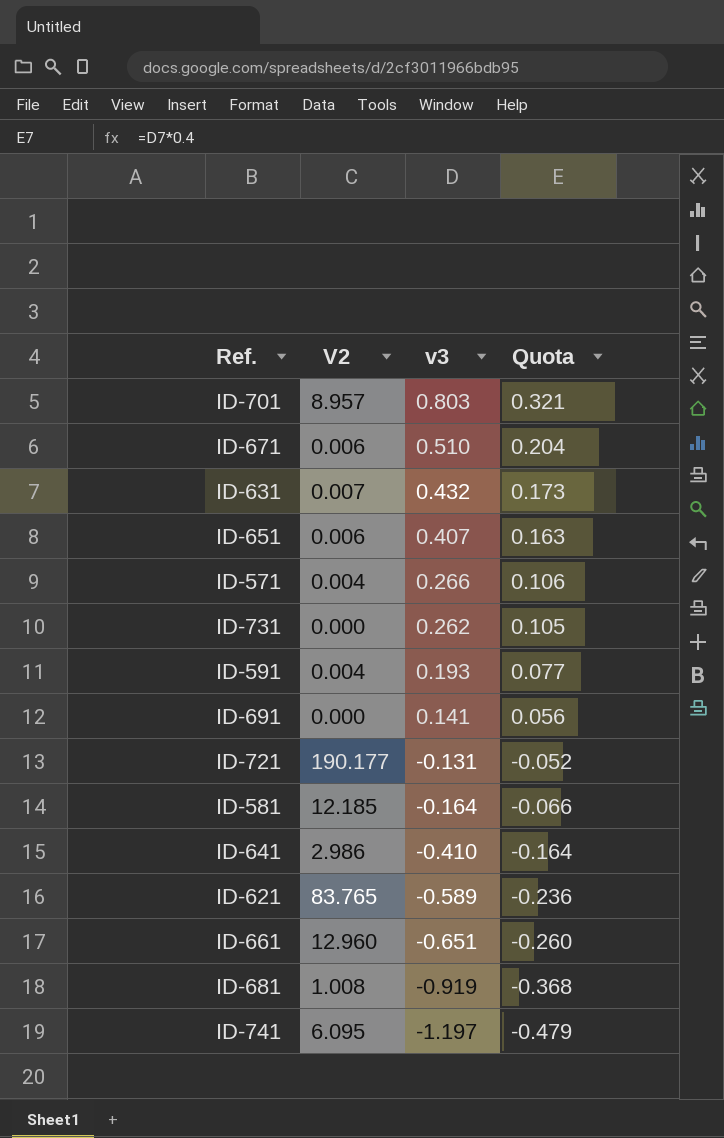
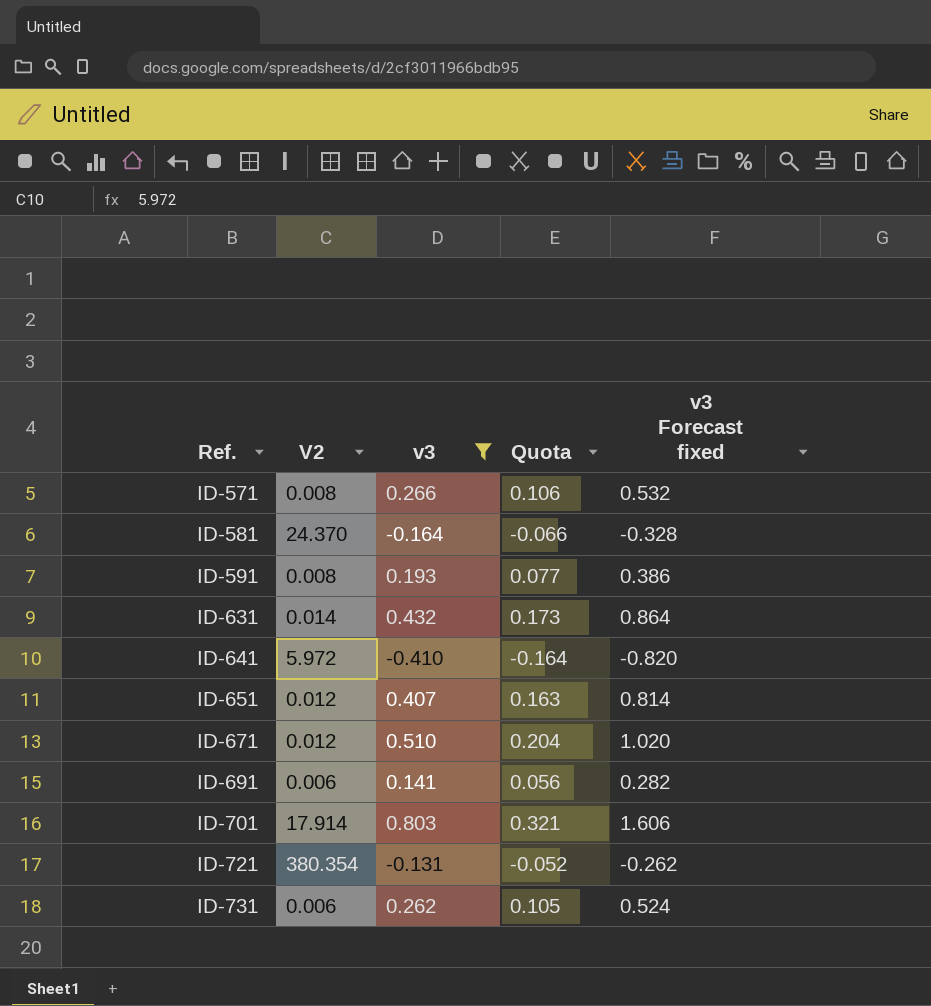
filter: none -> v3 >= -0.410
row order: v3 descending -> Ref. ascending
column v3 Forecast fixed | formula: none -> [v3] * 2
ID-571 | V2: 0.004 -> 0.008
ID-581 | V2: 12.185 -> 24.370
ID-591 | V2: 0.004 -> 0.008
ID-631 | V2: 0.007 -> 0.014
ID-641 | V2: 2.986 -> 5.972
ID-651 | V2: 0.006 -> 0.012
ID-671 | V2: 0.006 -> 0.012
ID-691 | V2: 0.000 -> 0.006
ID-701 | V2: 8.957 -> 17.914
ID-721 | V2: 190.177 -> 380.354
ID-731 | V2: 0.000 -> 0.006

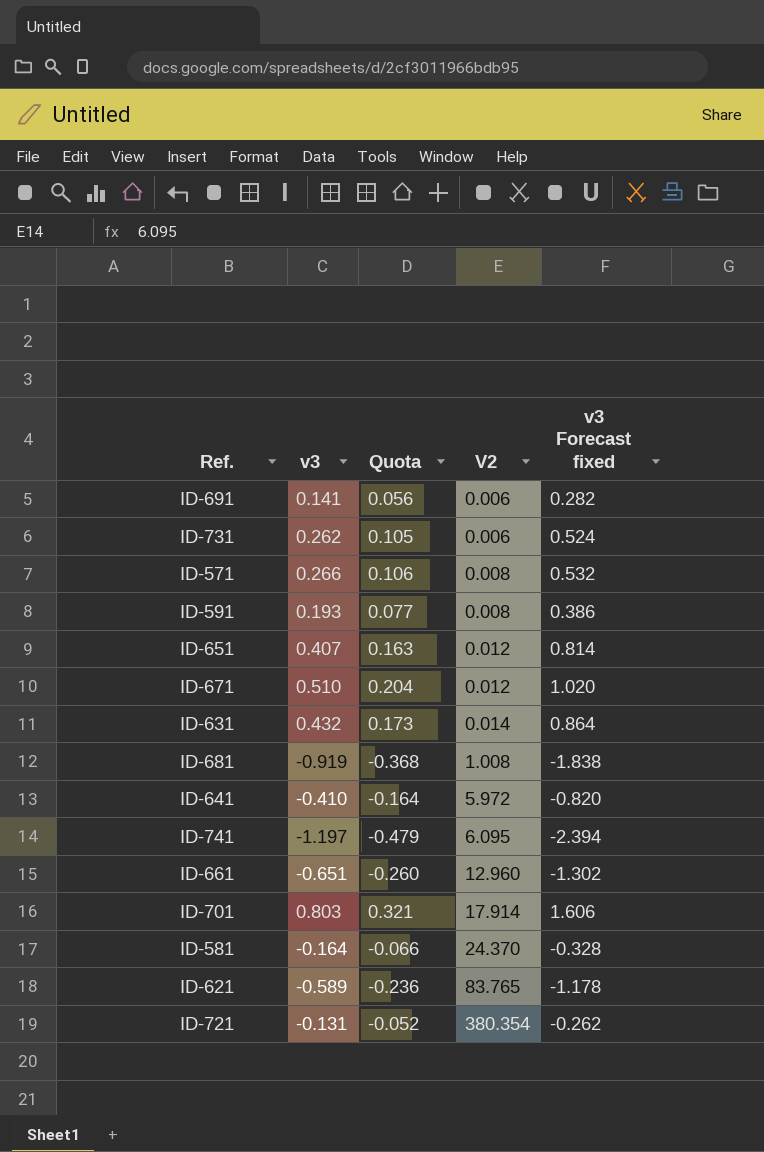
filter: v3 >= -0.410 -> none
row order: Ref. ascending -> V2 ascending
column V2 | position: 2 -> 4

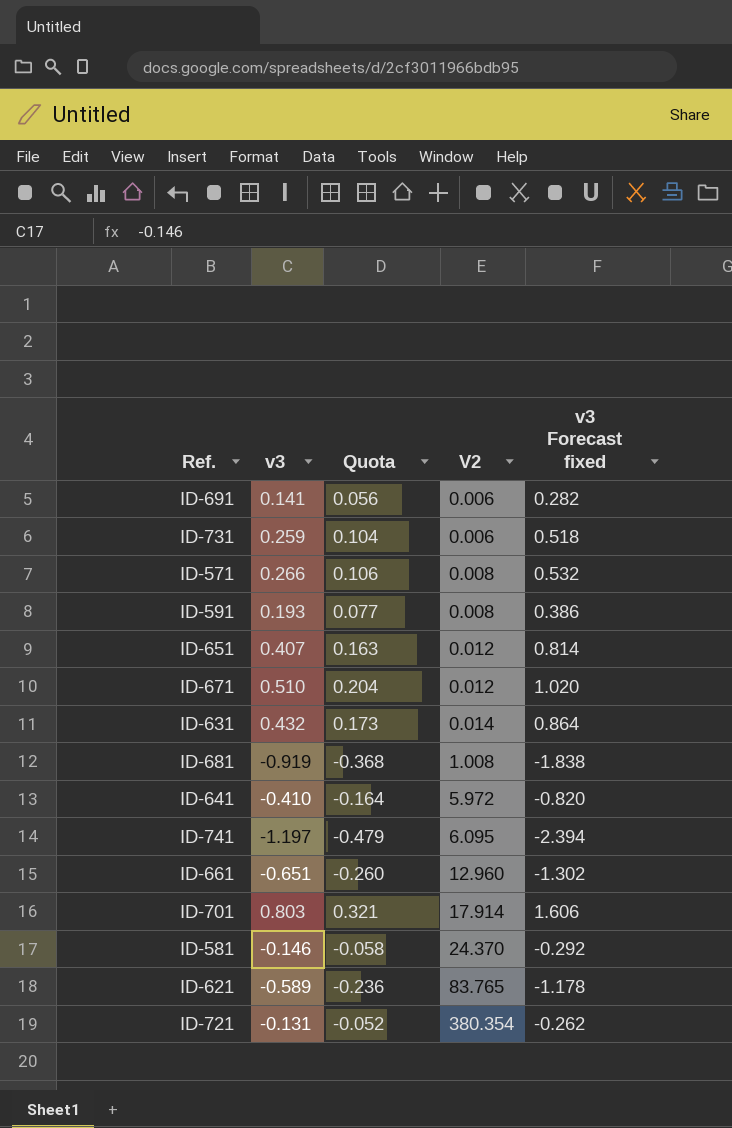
ID-731 | v3: 0.262 -> 0.259
ID-731 | Quota: 0.105 -> 0.104
ID-731 | v3 Forecast fixed: 0.524 -> 0.518
ID-581 | v3: -0.164 -> -0.146
ID-581 | Quota: -0.066 -> -0.058
ID-581 | v3 Forecast fixed: -0.328 -> -0.292

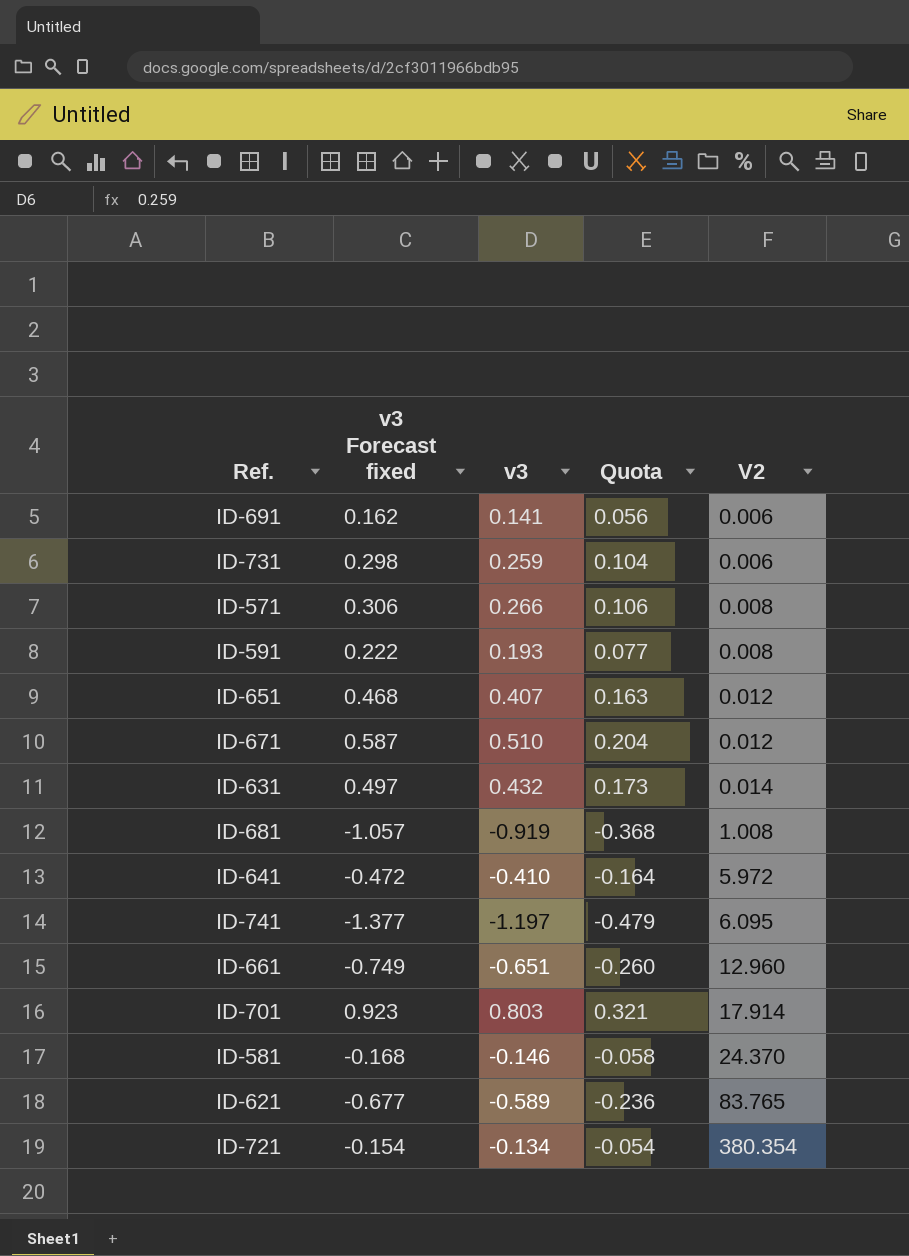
column v3 Forecast fixed | formula: [v3] * 2 -> [v3] * 1.15
column v3 Forecast fixed | position: 5 -> 2
ID-721 | v3: -0.131 -> -0.134
ID-721 | Quota: -0.052 -> -0.054

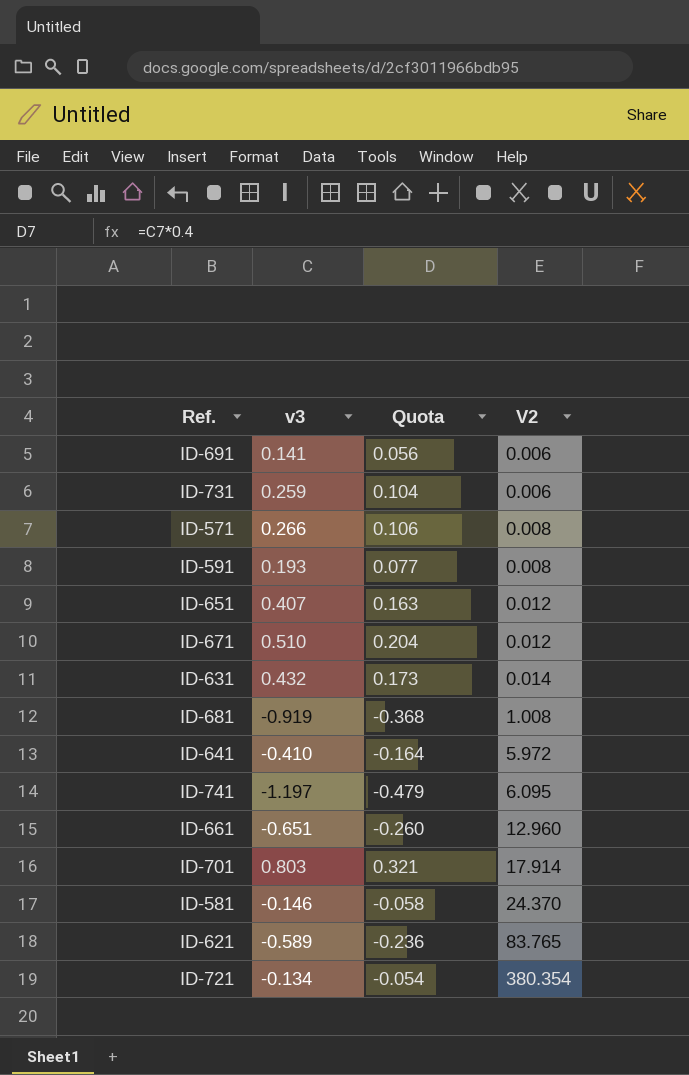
column v3 Forecast fixed | formula: [v3] * 1.15 -> none

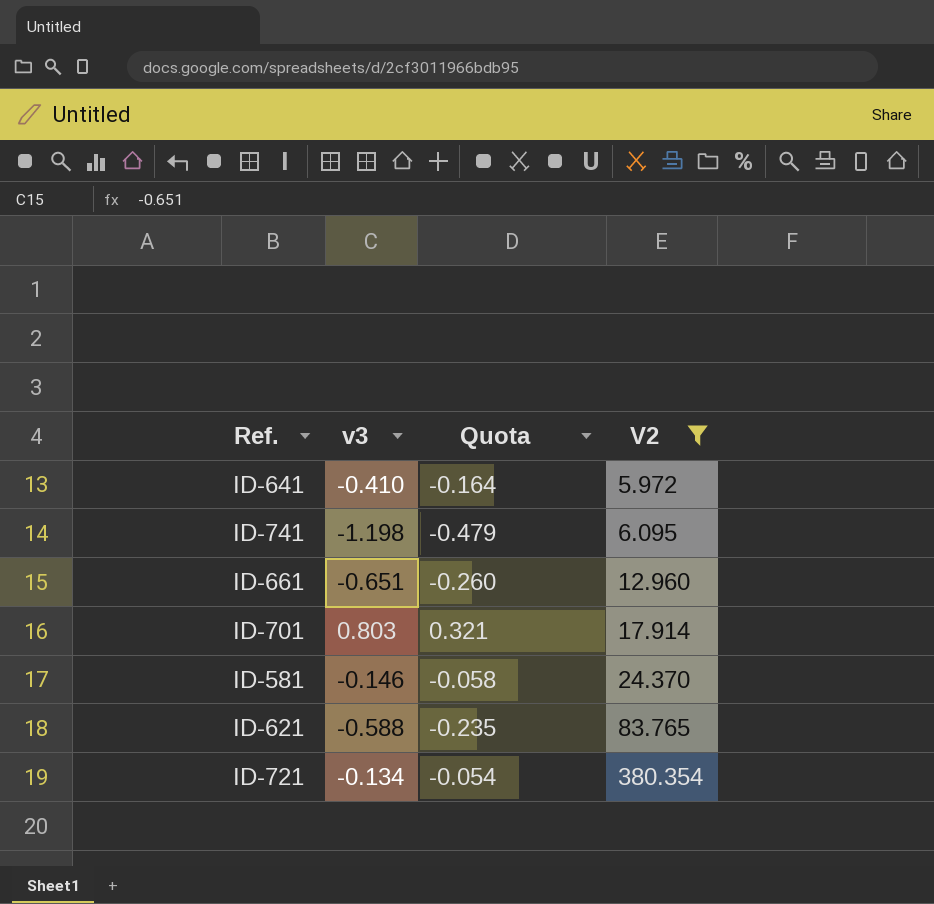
filter: none -> V2 >= 5.972
ID-741 | v3: -1.197 -> -1.198
ID-621 | v3: -0.589 -> -0.588
ID-621 | Quota: -0.236 -> -0.235

